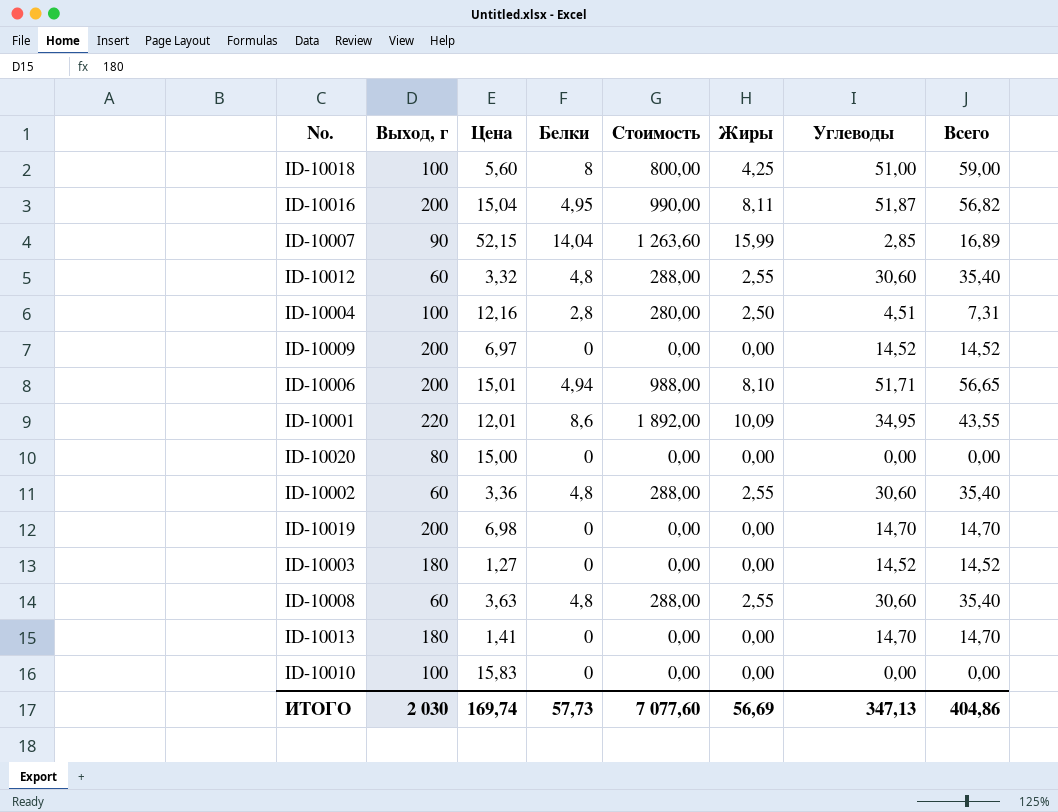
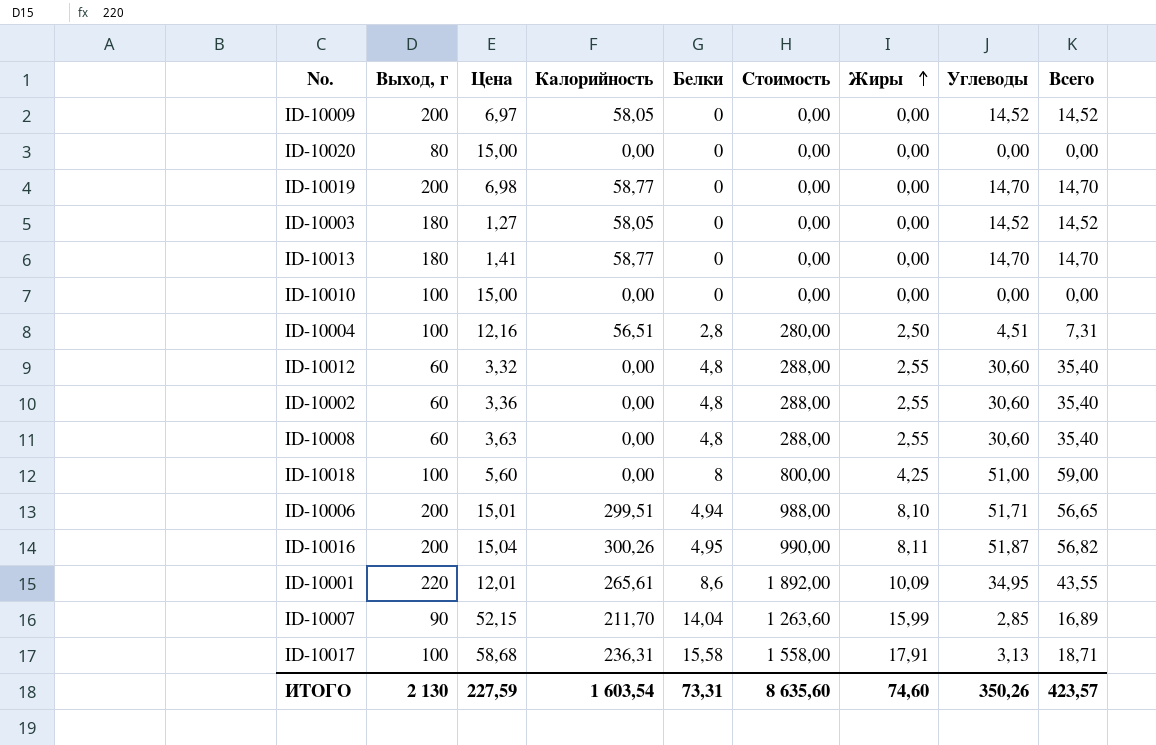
row order: none -> Жиры ascending
column Калорийность | position: none -> 4
ID-10010 | Цена: 15,83 -> 15,00
row ID-10017: none -> 100 | 58,68 | 236,31 | 15,58 | 1 558,00 | 17,91 | 3,13 | 18,71
ИТОГО | Выход, г: 2 030 -> 2 130
ИТОГО | Цена: 169,74 -> 227,59
ИТОГО | Белки: 57,73 -> 73,31
ИТОГО | Стоимость: 7 077,60 -> 8 635,60
ИТОГО | Жиры: 56,69 -> 74,60
ИТОГО | Углеводы: 347,13 -> 350,26
ИТОГО | Всего: 404,86 -> 423,57

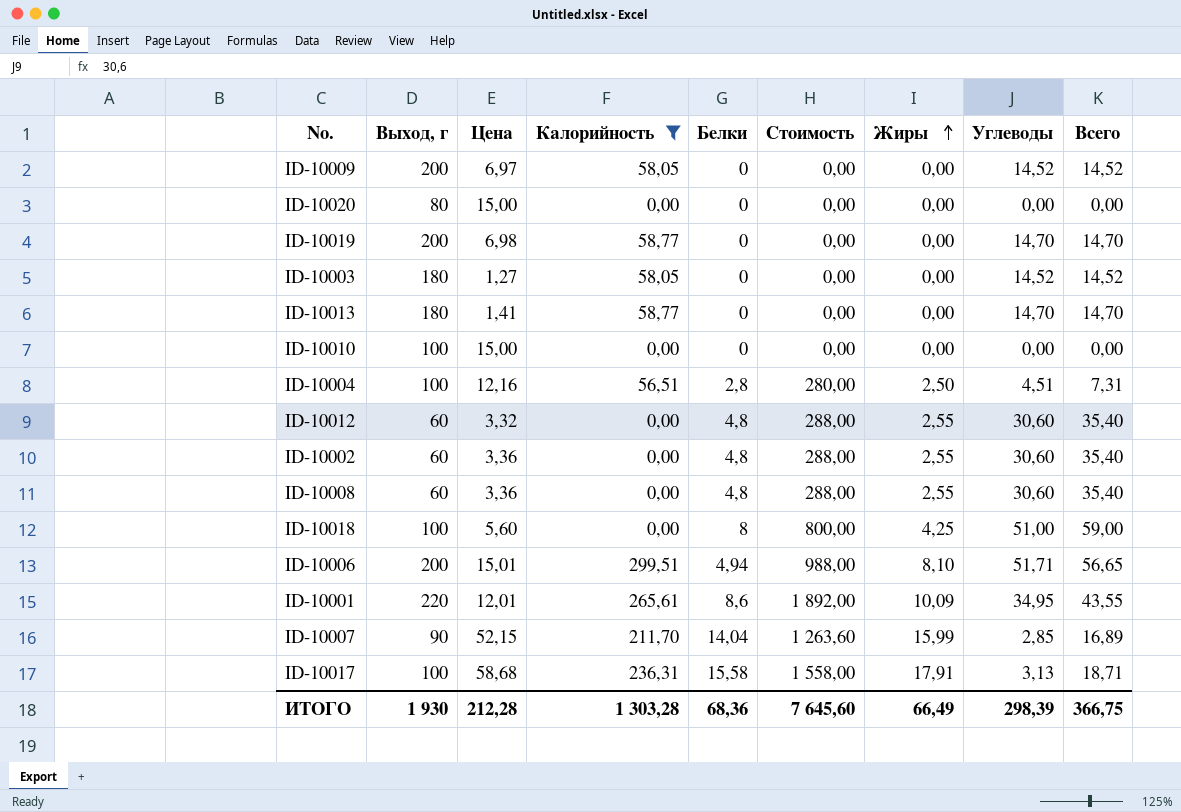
filter: none -> Калорийность != 300,26
ID-10008 | Цена: 3,63 -> 3,36
ИТОГО | Выход, г: 2 130 -> 1 930
ИТОГО | Цена: 227,59 -> 212,28
ИТОГО | Калорийность: 1 603,54 -> 1 303,28
ИТОГО | Белки: 73,31 -> 68,36
ИТОГО | Стоимость: 8 635,60 -> 7 645,60
ИТОГО | Жиры: 74,60 -> 66,49
ИТОГО | Углеводы: 350,26 -> 298,39
ИТОГО | Всего: 423,57 -> 366,75

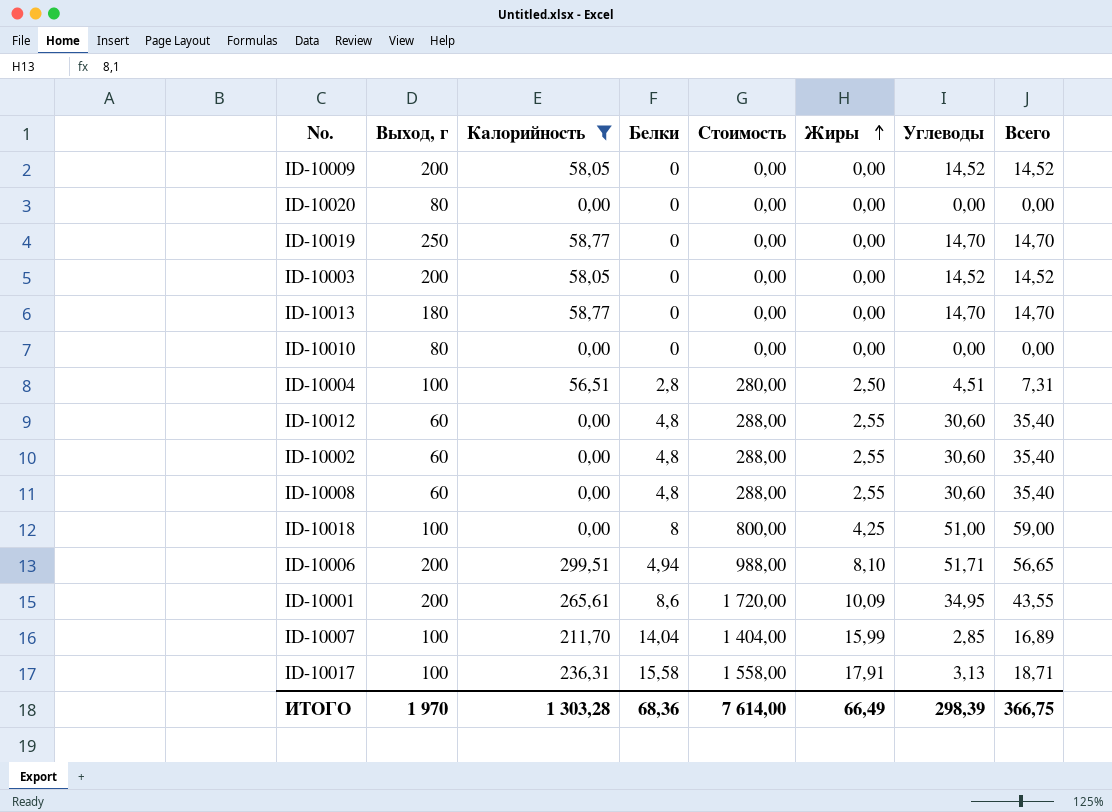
column Цена | position: 3 -> none
ID-10019 | Выход, г: 200 -> 250
ID-10003 | Выход, г: 180 -> 200
ID-10010 | Выход, г: 100 -> 80
ID-10001 | Выход, г: 220 -> 200
ID-10001 | Стоимость: 1 892,00 -> 1 720,00
ID-10007 | Выход, г: 90 -> 100
ID-10007 | Стоимость: 1 263,60 -> 1 404,00
ИТОГО | Выход, г: 1 930 -> 1 970
ИТОГО | Стоимость: 7 645,60 -> 7 614,00

